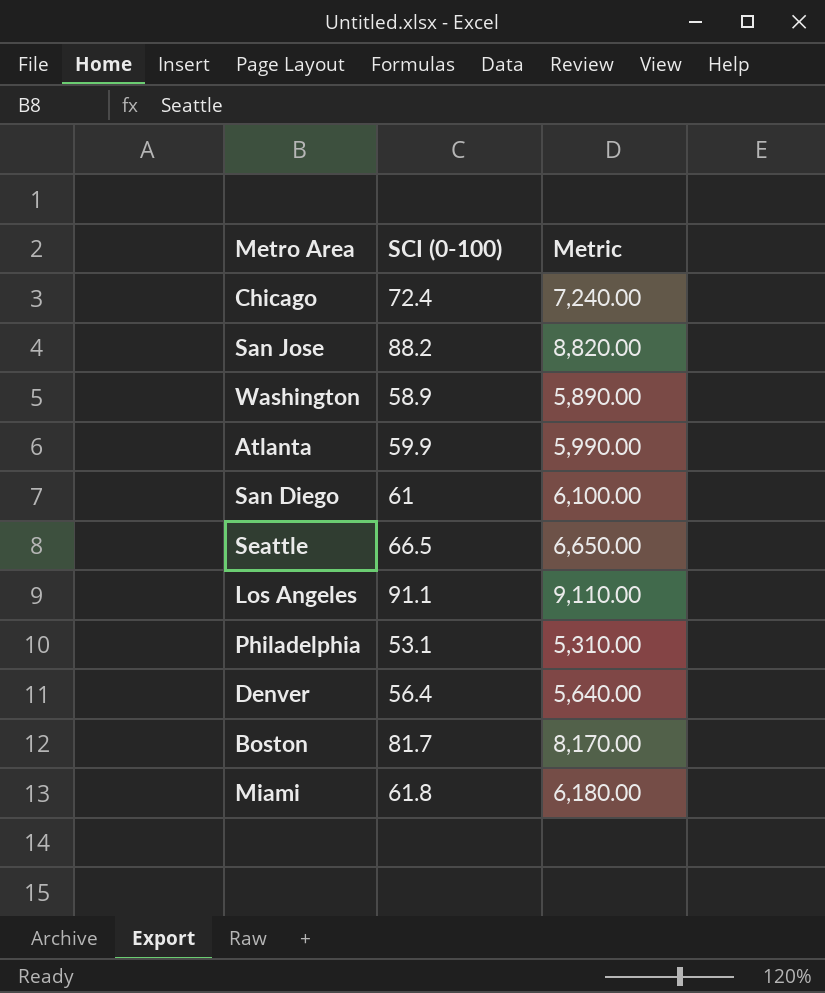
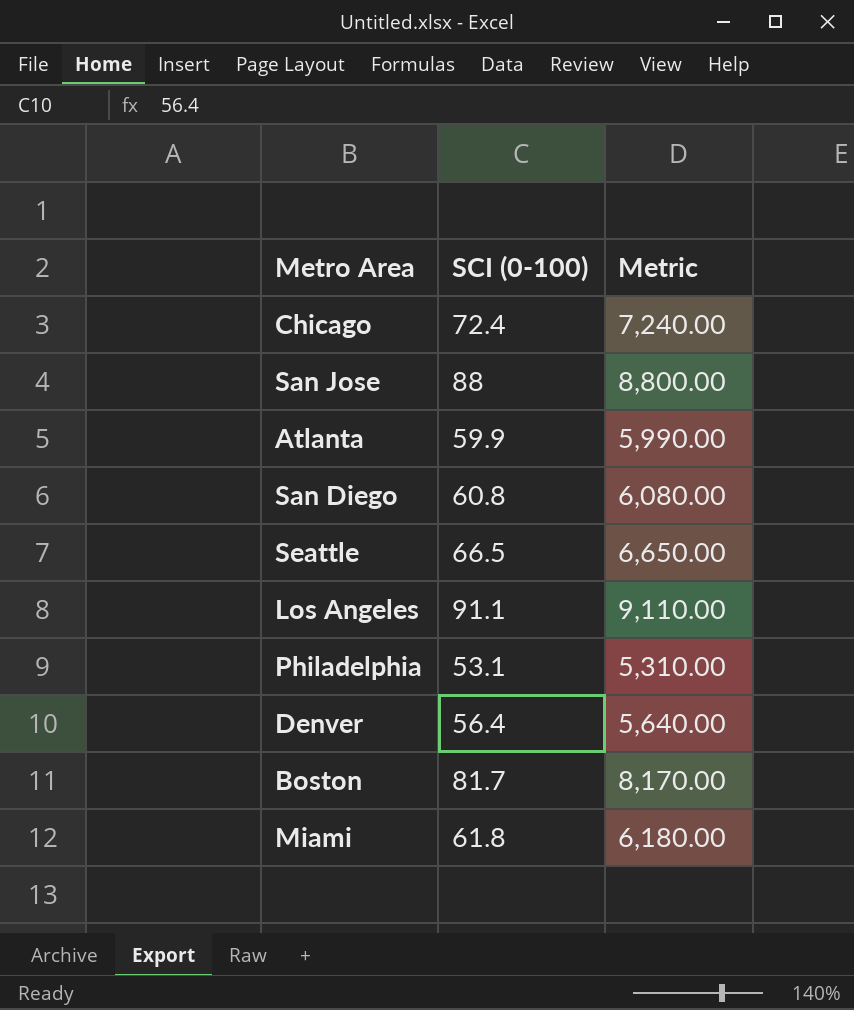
row Washington: 58.9 | 5,890.00 -> none
San Jose | SCI (0-100): 88.2 -> 88
San Jose | Metric: 8,820.00 -> 8,800.00
San Diego | SCI (0-100): 61 -> 60.8
San Diego | Metric: 6,100.00 -> 6,080.00

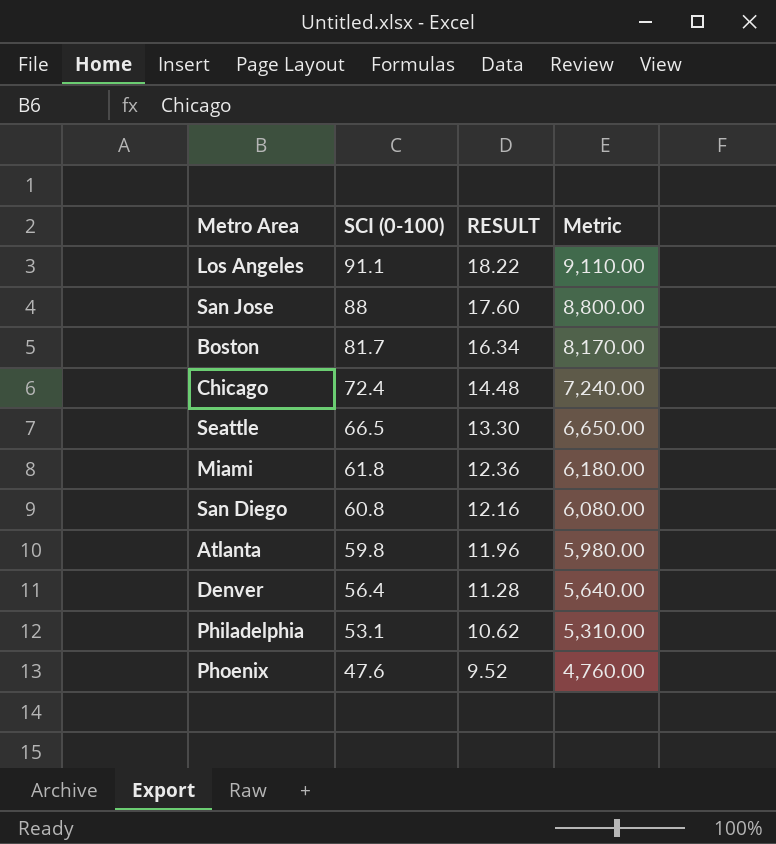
row order: none -> SCI (0-100) descending
column RESULT | formula: none -> [SCI (0-100)] * 0.2
Atlanta | SCI (0-100): 59.9 -> 59.8
Atlanta | Metric: 5,990.00 -> 5,980.00
row Phoenix: none -> 47.6 | 9.52 | 4,760.00

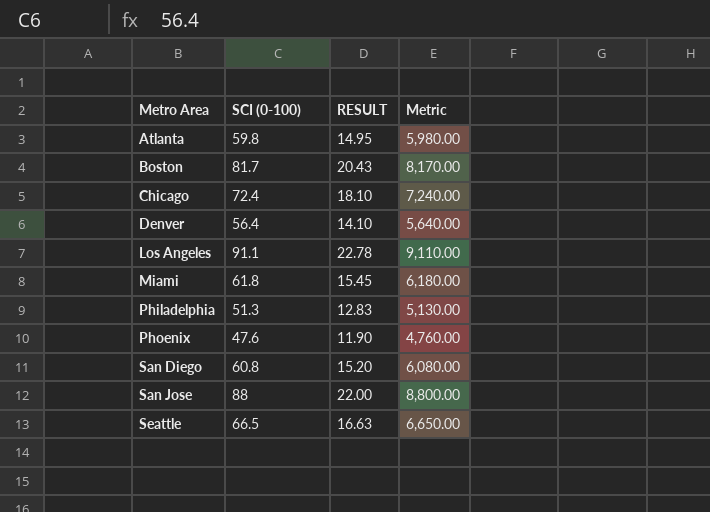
row order: SCI (0-100) descending -> Metro Area ascending
column RESULT | formula: [SCI (0-100)] * 0.2 -> [SCI (0-100)] * 0.25
Philadelphia | SCI (0-100): 53.1 -> 51.3
Philadelphia | Metric: 5,310.00 -> 5,130.00

